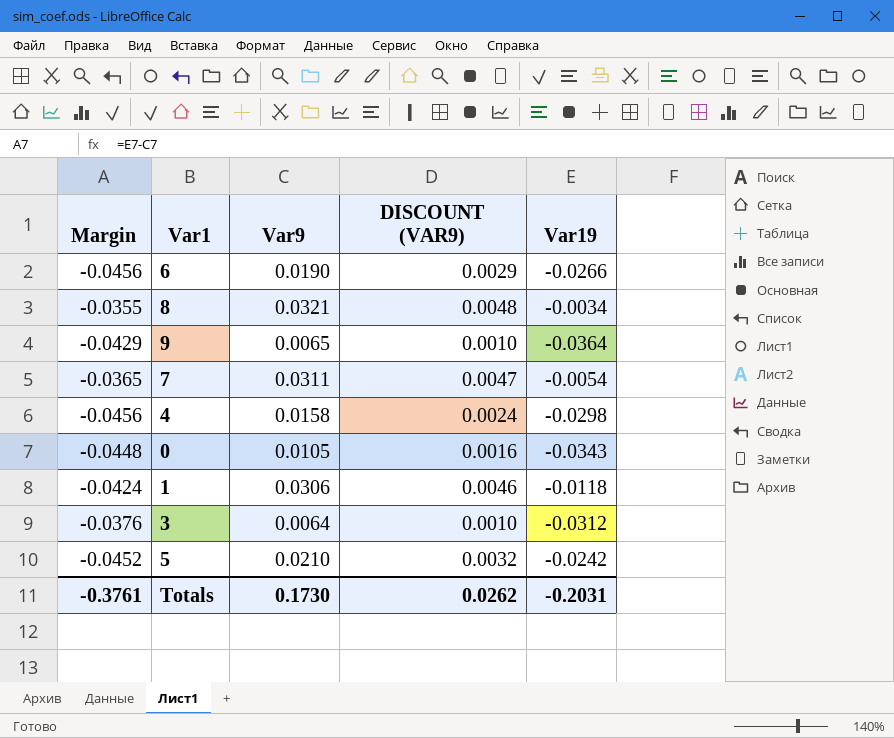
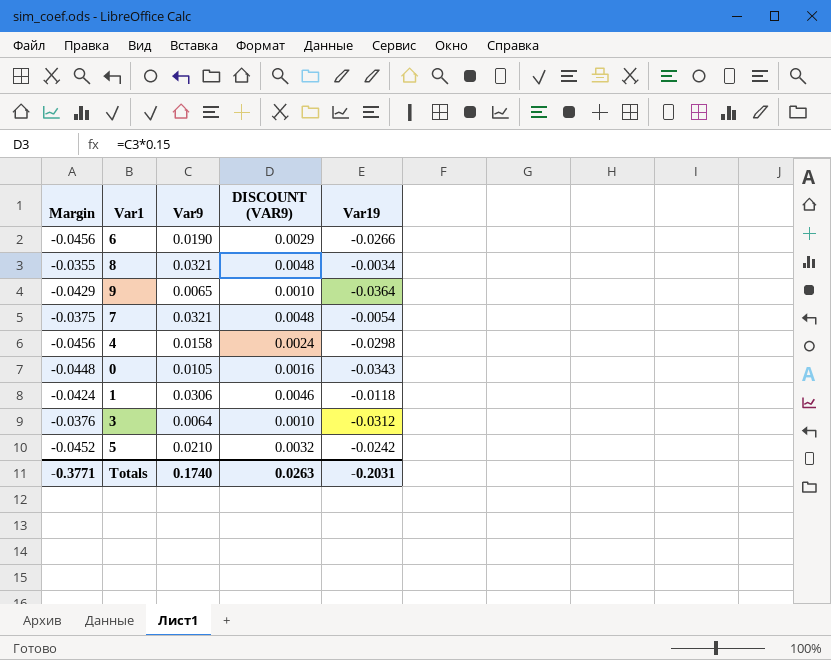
7 | Margin: -0.0365 -> -0.0375
7 | Var9: 0.0311 -> 0.0321
7 | DISCOUNT (VAR9): 0.0047 -> 0.0048
Totals | Margin: -0.3761 -> -0.3771
Totals | Var9: 0.1730 -> 0.1740
Totals | DISCOUNT (VAR9): 0.0262 -> 0.0263

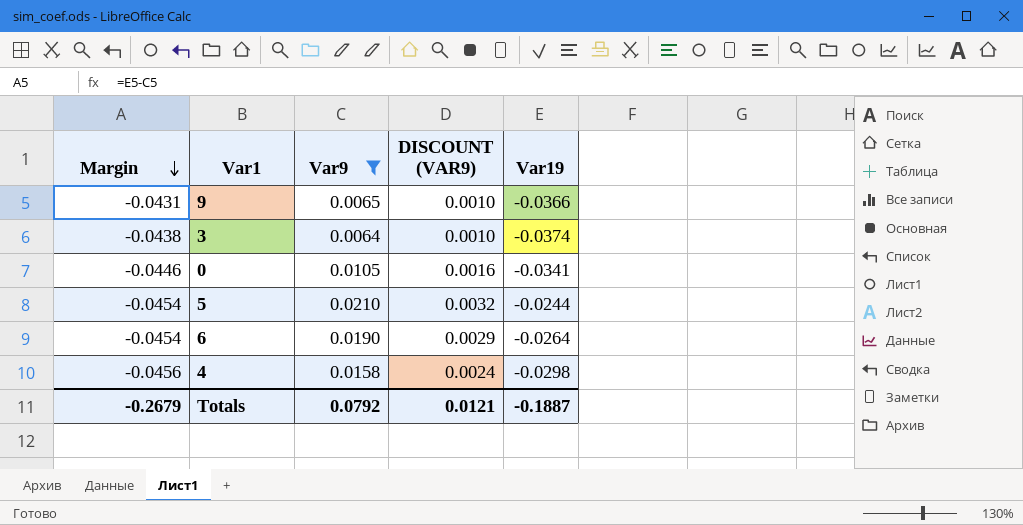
filter: none -> Var9 <= 0.0210
row order: none -> Margin descending
9 | Margin: -0.0429 -> -0.0431
9 | Var19: -0.0364 -> -0.0366
3 | Margin: -0.0376 -> -0.0438
3 | Var19: -0.0312 -> -0.0374
0 | Margin: -0.0448 -> -0.0446
0 | Var19: -0.0343 -> -0.0341
5 | Margin: -0.0452 -> -0.0454
5 | Var19: -0.0242 -> -0.0244
6 | Margin: -0.0456 -> -0.0454
6 | Var19: -0.0266 -> -0.0264
Totals | Margin: -0.3771 -> -0.2679
Totals | Var9: 0.1740 -> 0.0792
Totals | DISCOUNT (VAR9): 0.0263 -> 0.0121
Totals | Var19: -0.2031 -> -0.1887

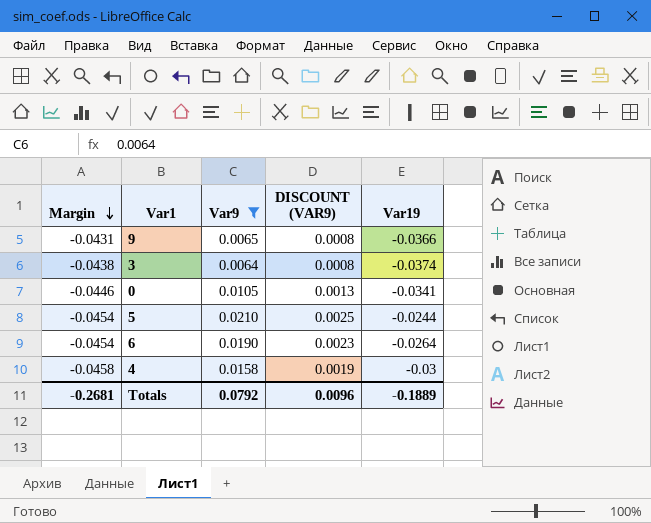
column DISCOUNT (VAR9) | formula: [Var9] * 0.15 -> [Var9] * 0.12
4 | Margin: -0.0456 -> -0.0458
4 | Var19: -0.0298 -> -0.03
Totals | Margin: -0.2679 -> -0.2681
Totals | DISCOUNT (VAR9): 0.0121 -> 0.0096
Totals | Var19: -0.1887 -> -0.1889

